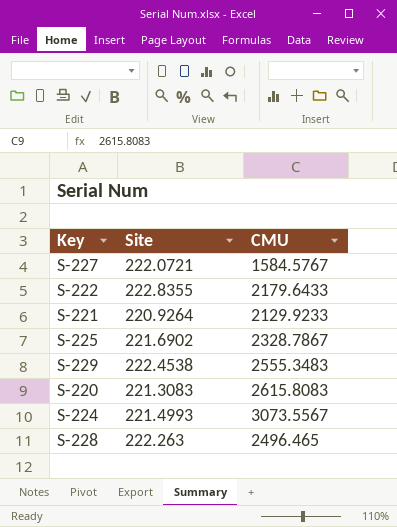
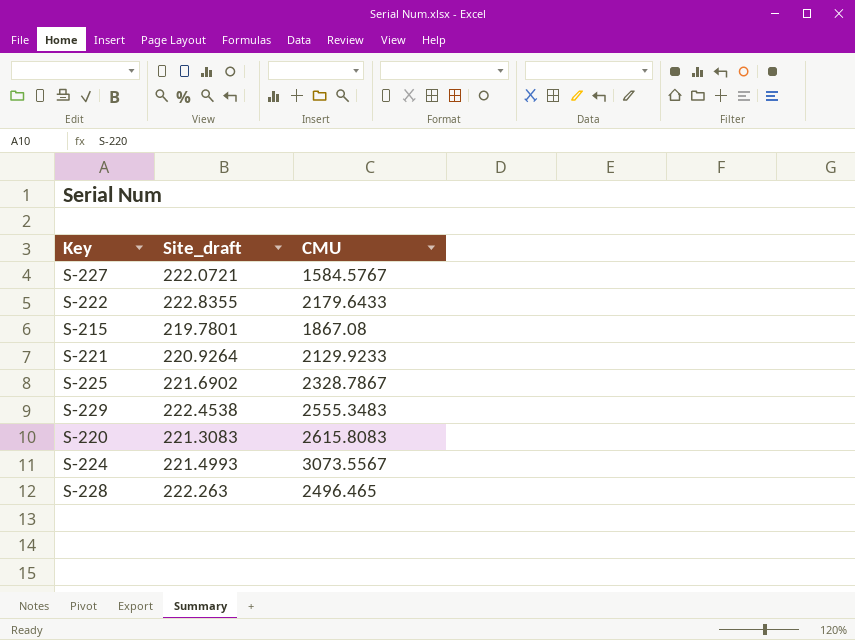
column name: Site -> Site_draft
row S-215: none -> 219.7801 | 1867.08

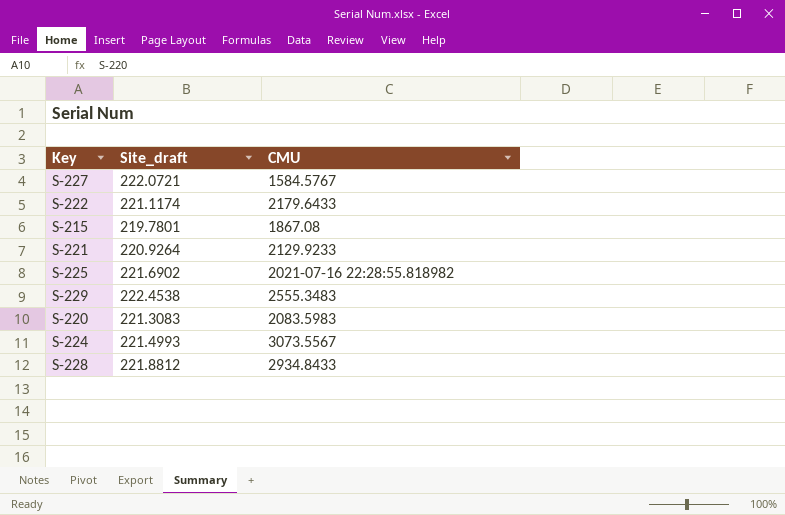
S-222 | Site_draft: 222.8355 -> 221.1174
S-225 | CMU: 2328.7867 -> 2021-07-16 22:28:55.818982
S-220 | CMU: 2615.8083 -> 2083.5983
S-228 | Site_draft: 222.263 -> 221.8812
S-228 | CMU: 2496.465 -> 2934.8433

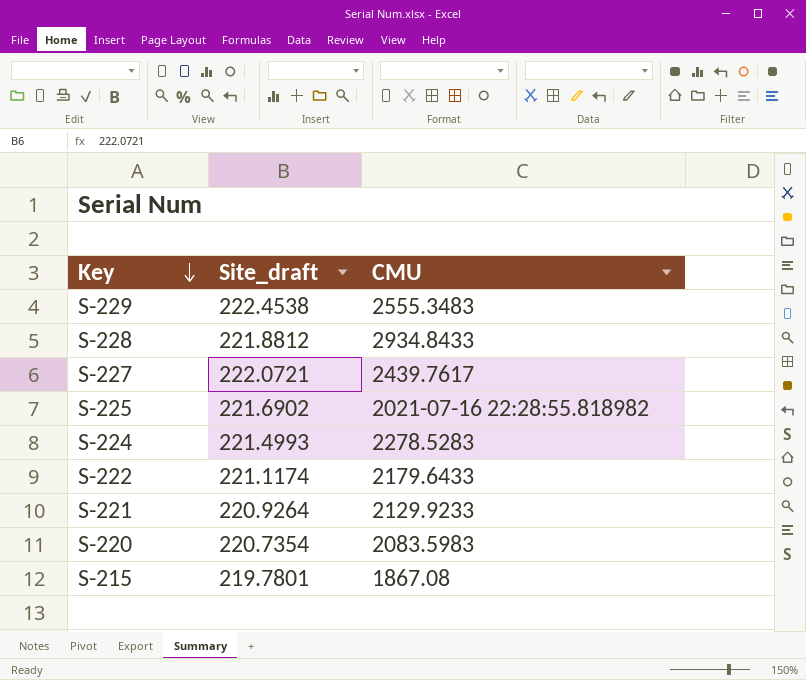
row order: none -> Key descending
S-227 | CMU: 1584.5767 -> 2439.7617
S-224 | CMU: 3073.5567 -> 2278.5283
S-220 | Site_draft: 221.3083 -> 220.7354

